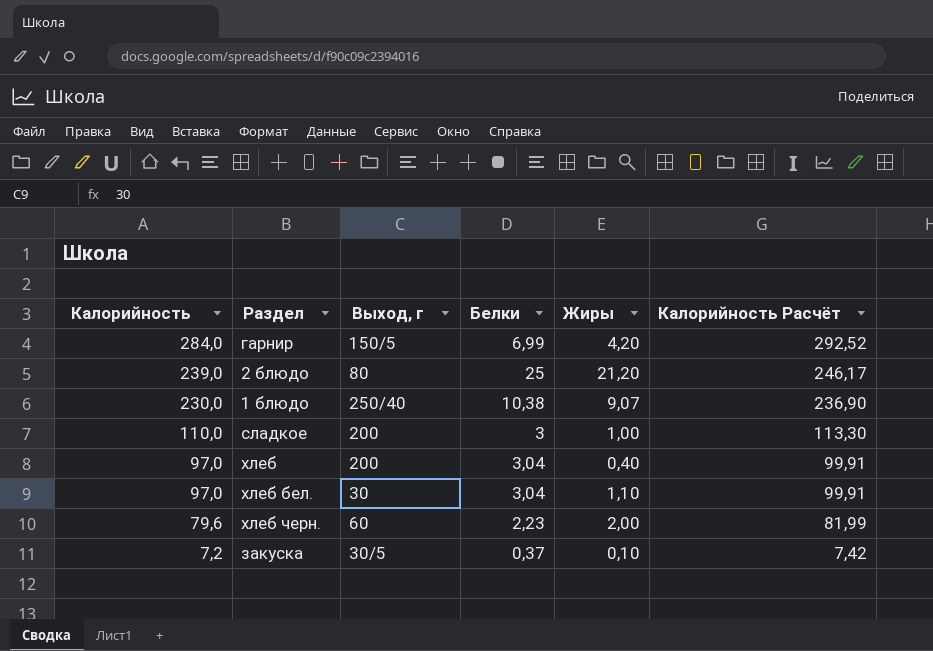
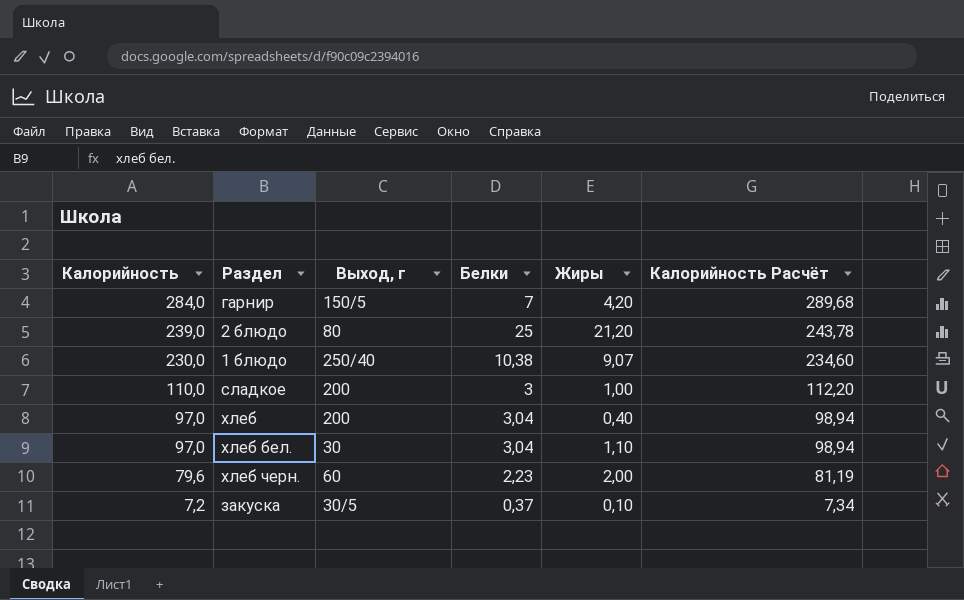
column Калорийность Расчёт | formula: [Калорийность] * 1,03 -> [Калорийность] * 1,02
гарнир | Белки: 6,99 -> 7

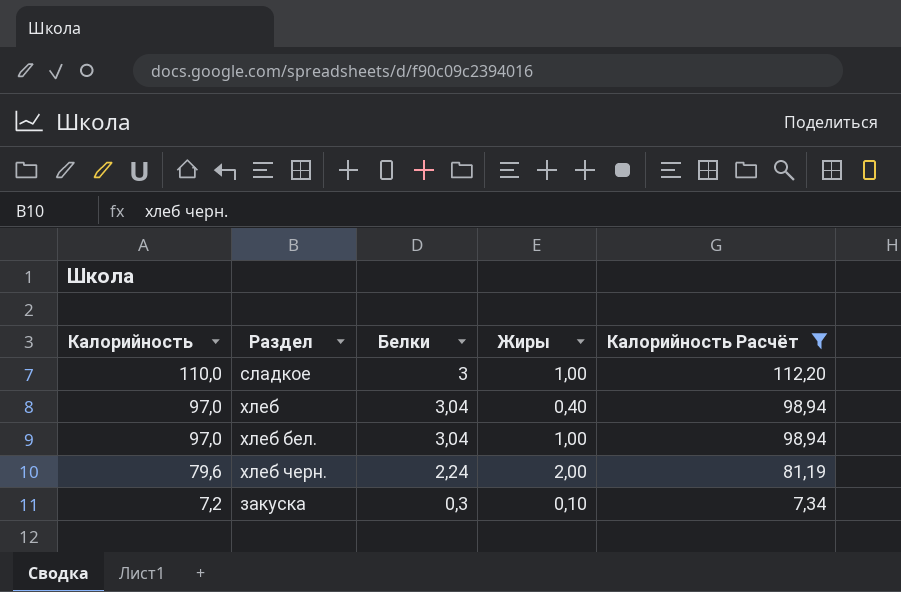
filter: none -> Калорийность Расчёт <= 112,20
column Выход, г | position: 3 -> none
хлеб бел. | Жиры: 1,10 -> 1,00
хлеб черн. | Белки: 2,23 -> 2,24
закуска | Белки: 0,37 -> 0,3

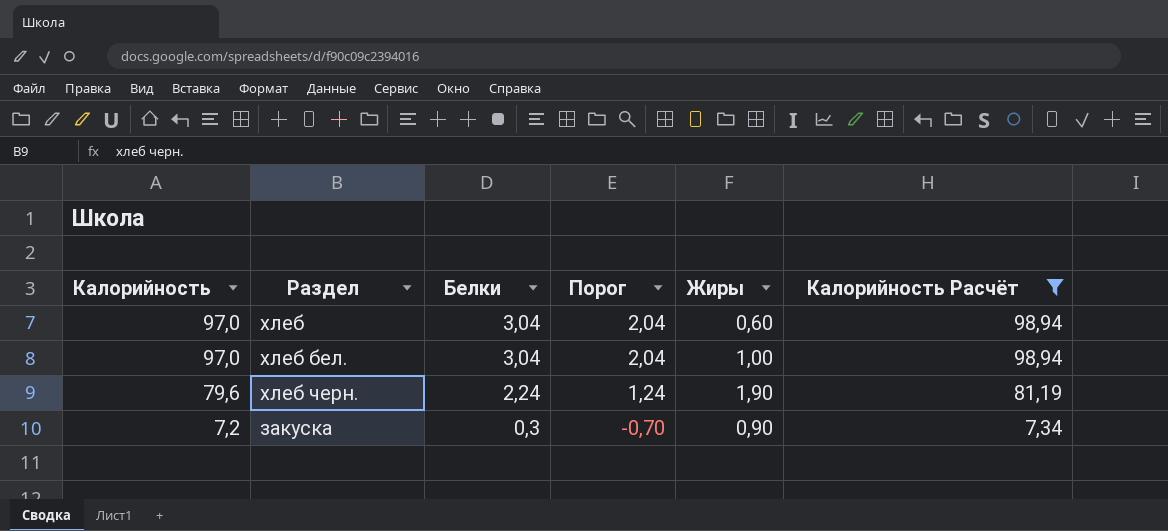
column Порог | formula: none -> [Белки] - 1
row сладкое: 110,0 | 3 | 1,00 | 112,20 -> none
хлеб | Жиры: 0,40 -> 0,60
хлеб черн. | Жиры: 2,00 -> 1,90
закуска | Жиры: 0,10 -> 0,90

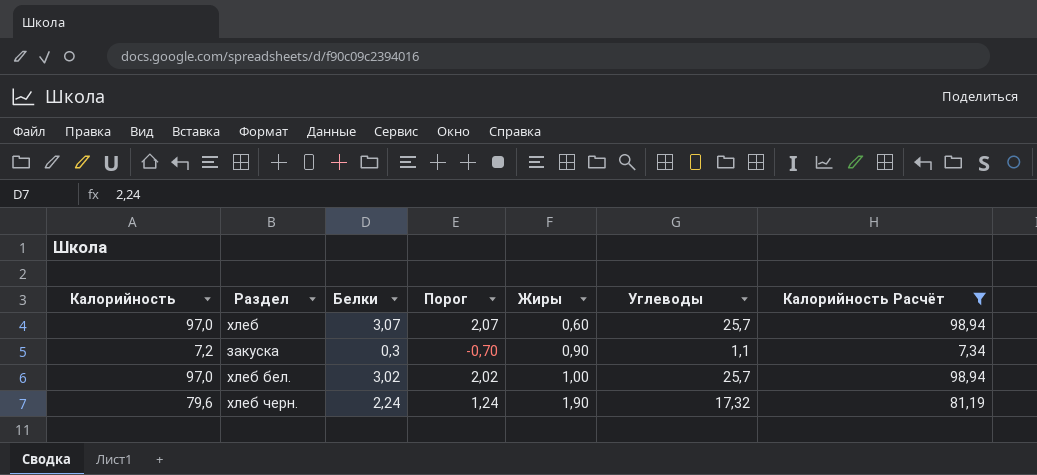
row order: Калорийность descending -> Жиры ascending
column Углеводы | position: none -> 6
хлеб | Белки: 3,04 -> 3,07
хлеб | Порог: 2,04 -> 2,07
хлеб бел. | Белки: 3,04 -> 3,02
хлеб бел. | Порог: 2,04 -> 2,02

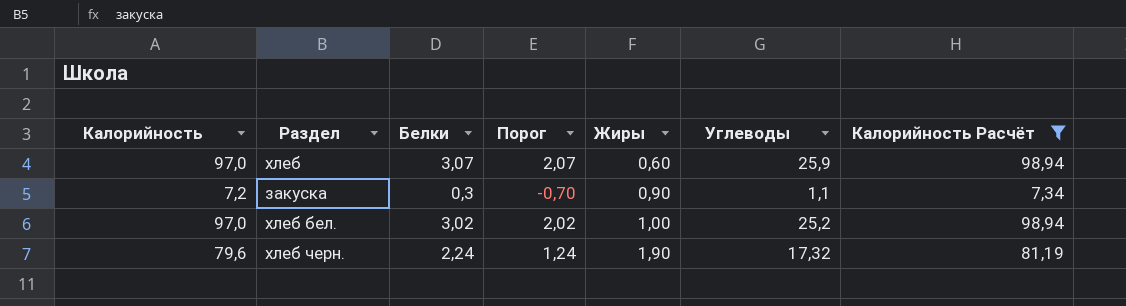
хлеб | Углеводы: 25,7 -> 25,9
хлеб бел. | Углеводы: 25,7 -> 25,2

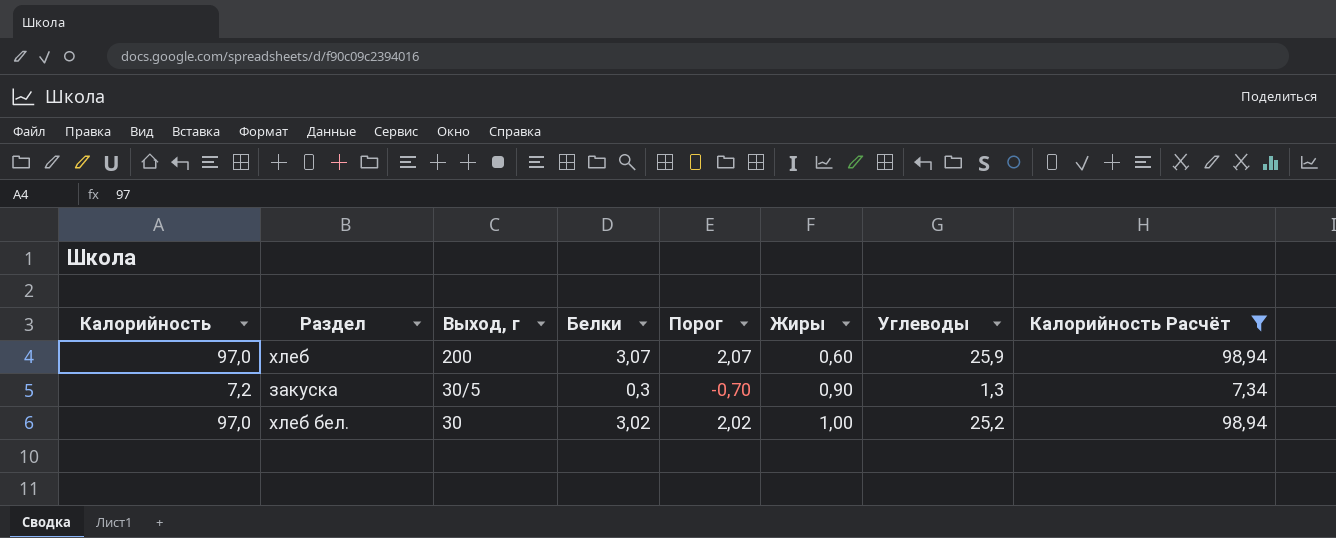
column Выход, г | position: none -> 3
row хлеб черн.: 79,6 | 2,24 | 1,24 | 1,90 | 17,32 | 81,19 -> none
закуска | Углеводы: 1,1 -> 1,3

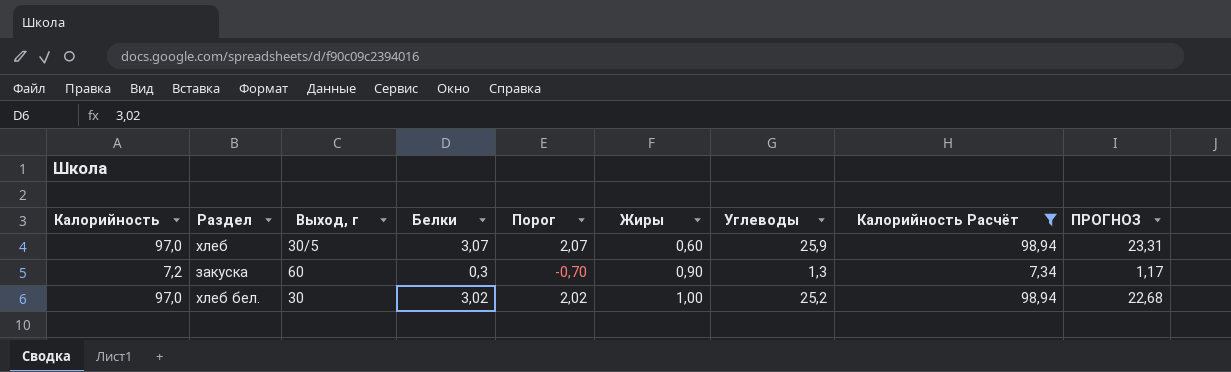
column ПРОГНОЗ | formula: none -> [Углеводы] * 0,9
хлеб | Выход, г: 200 -> 30/5
закуска | Выход, г: 30/5 -> 60

